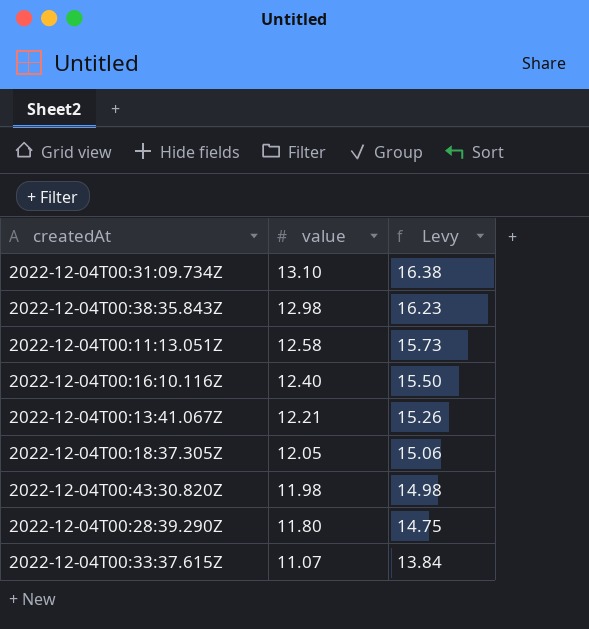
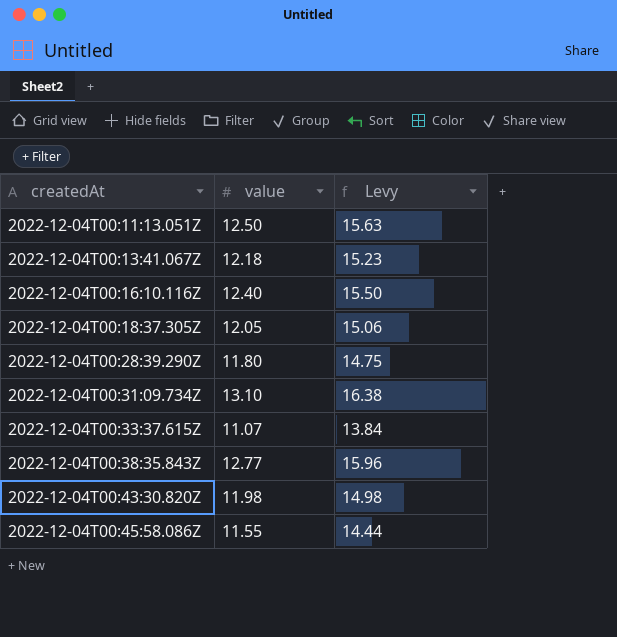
row order: value descending -> createdAt ascending
2022-12-04T00:11:13.051Z | value: 12.58 -> 12.50
2022-12-04T00:11:13.051Z | Levy: 15.73 -> 15.63
2022-12-04T00:13:41.067Z | value: 12.21 -> 12.18
2022-12-04T00:13:41.067Z | Levy: 15.26 -> 15.23
2022-12-04T00:38:35.843Z | value: 12.98 -> 12.77
2022-12-04T00:38:35.843Z | Levy: 16.23 -> 15.96
row 2022-12-04T00:45:58.086Z: none -> 11.55 | 14.44

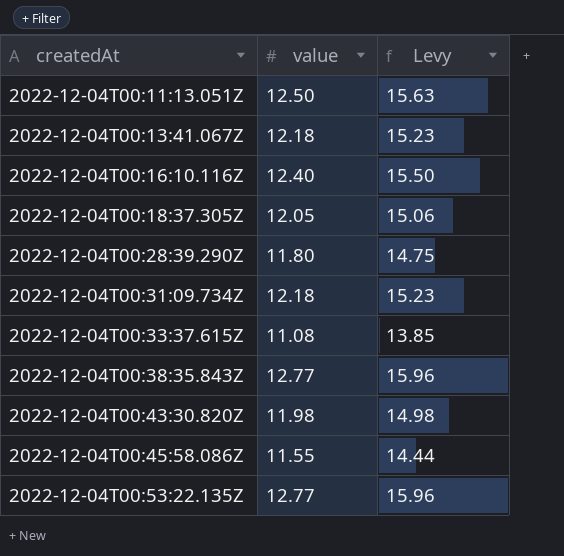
2022-12-04T00:31:09.734Z | value: 13.10 -> 12.18
2022-12-04T00:31:09.734Z | Levy: 16.38 -> 15.23
2022-12-04T00:33:37.615Z | value: 11.07 -> 11.08
2022-12-04T00:33:37.615Z | Levy: 13.84 -> 13.85
row 2022-12-04T00:53:22.135Z: none -> 12.77 | 15.96

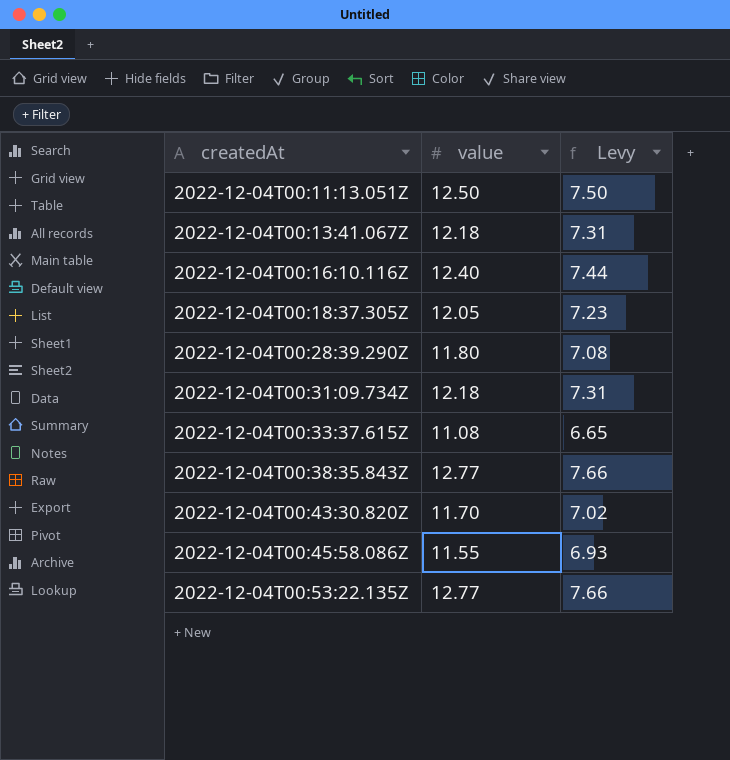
column Levy | formula: [value] * 1.25 -> [value] * 0.6
2022-12-04T00:43:30.820Z | value: 11.98 -> 11.70

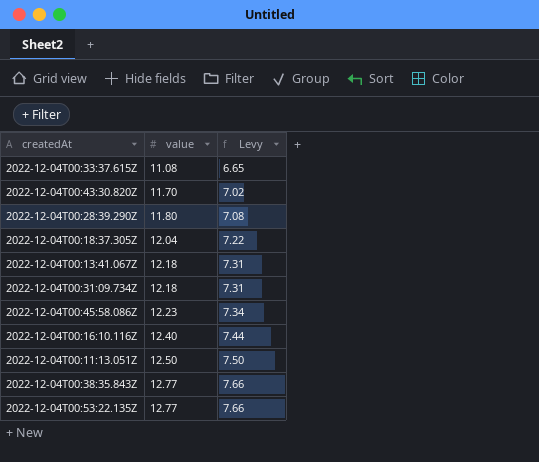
row order: createdAt ascending -> value ascending
2022-12-04T00:18:37.305Z | value: 12.05 -> 12.04
2022-12-04T00:18:37.305Z | Levy: 7.23 -> 7.22
2022-12-04T00:45:58.086Z | value: 11.55 -> 12.23
2022-12-04T00:45:58.086Z | Levy: 6.93 -> 7.34

